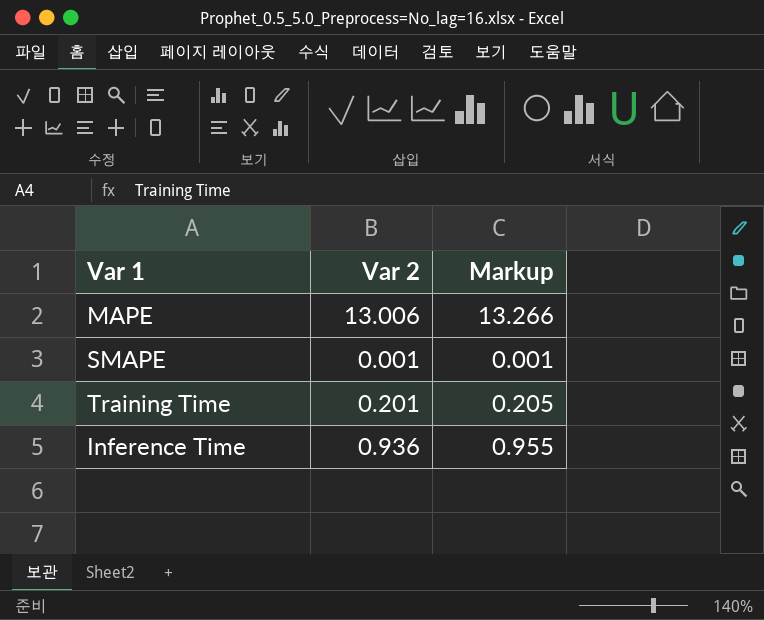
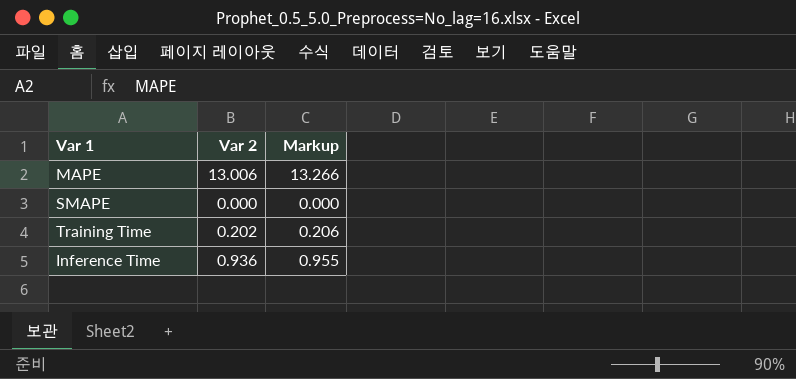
SMAPE | Var 2: 0.001 -> 0.000
SMAPE | Markup: 0.001 -> 0.000
Training Time | Var 2: 0.201 -> 0.202
Training Time | Markup: 0.205 -> 0.206

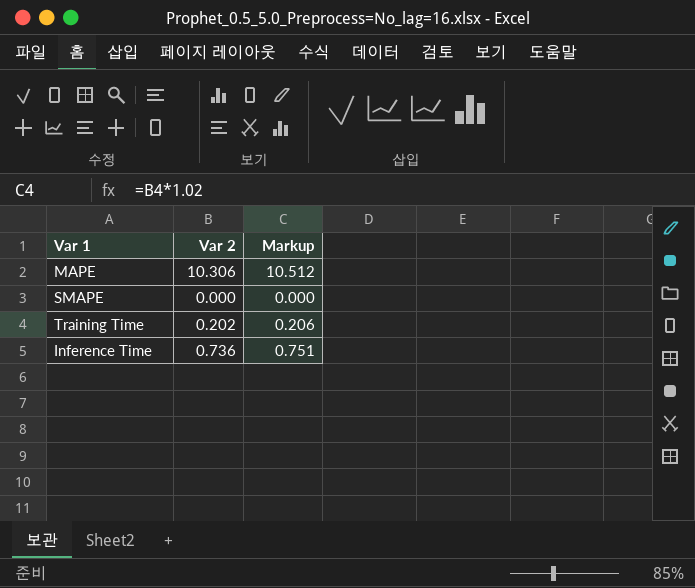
MAPE | Var 2: 13.006 -> 10.306
MAPE | Markup: 13.266 -> 10.512
Inference Time | Var 2: 0.936 -> 0.736
Inference Time | Markup: 0.955 -> 0.751

